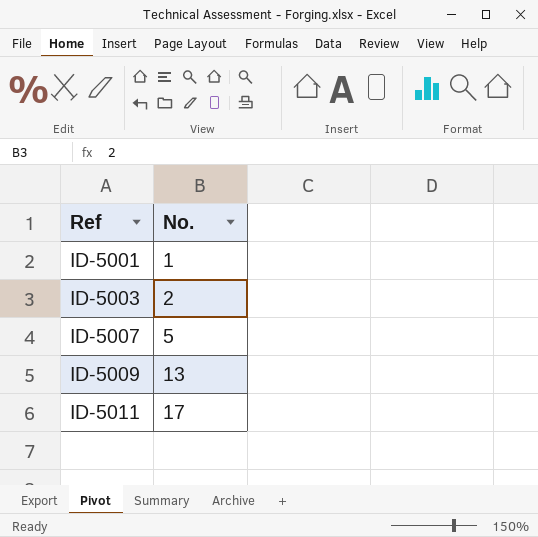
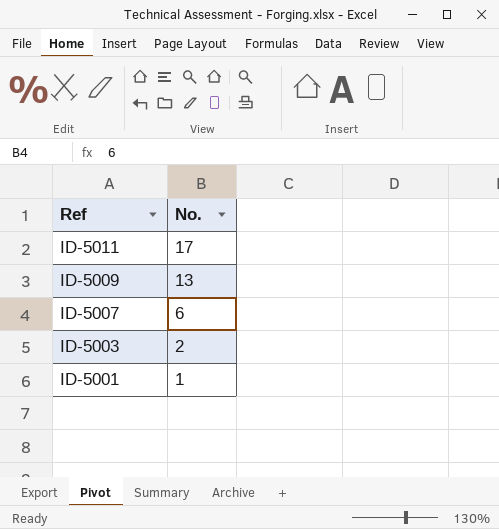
row order: Ref ascending -> Ref descending
ID-5007 | No.: 5 -> 6

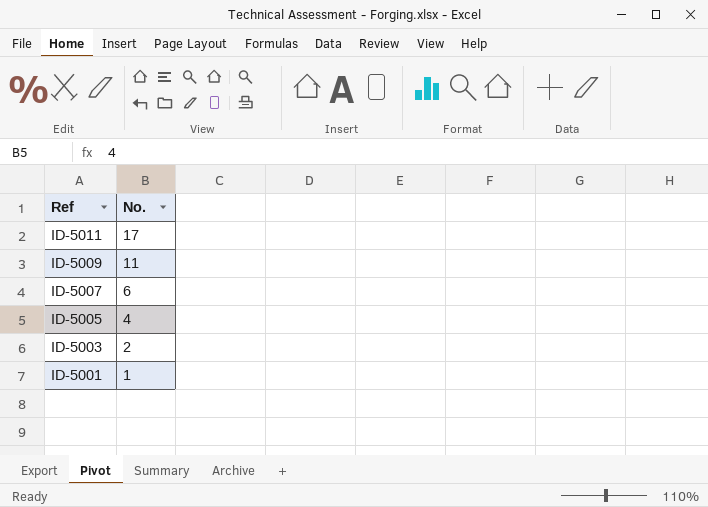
ID-5009 | No.: 13 -> 11
row ID-5005: none -> 4

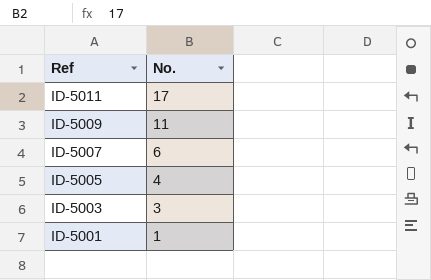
ID-5003 | No.: 2 -> 3

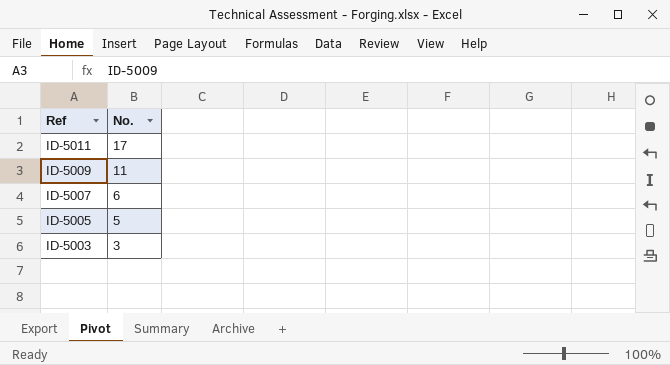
row ID-5001: 1 -> none
ID-5005 | No.: 4 -> 5

